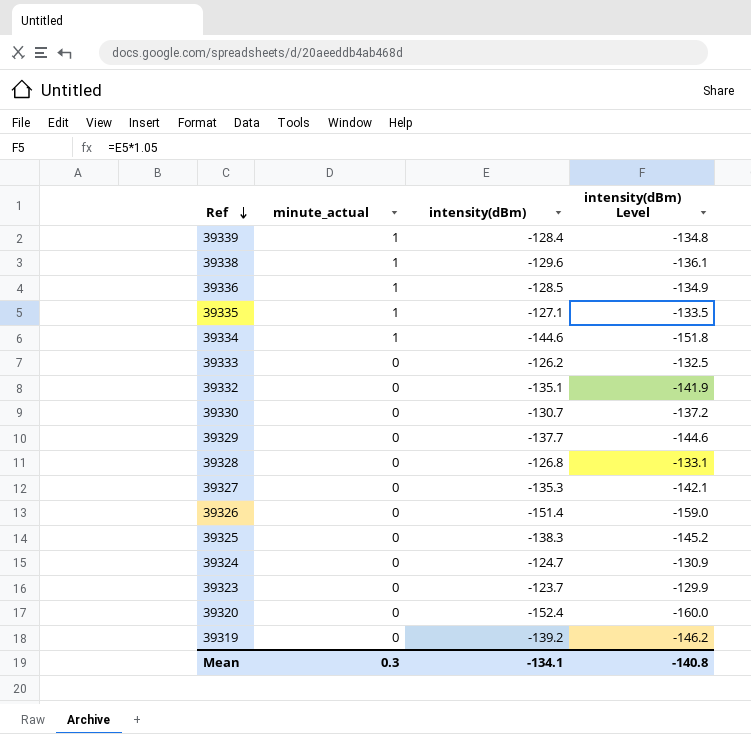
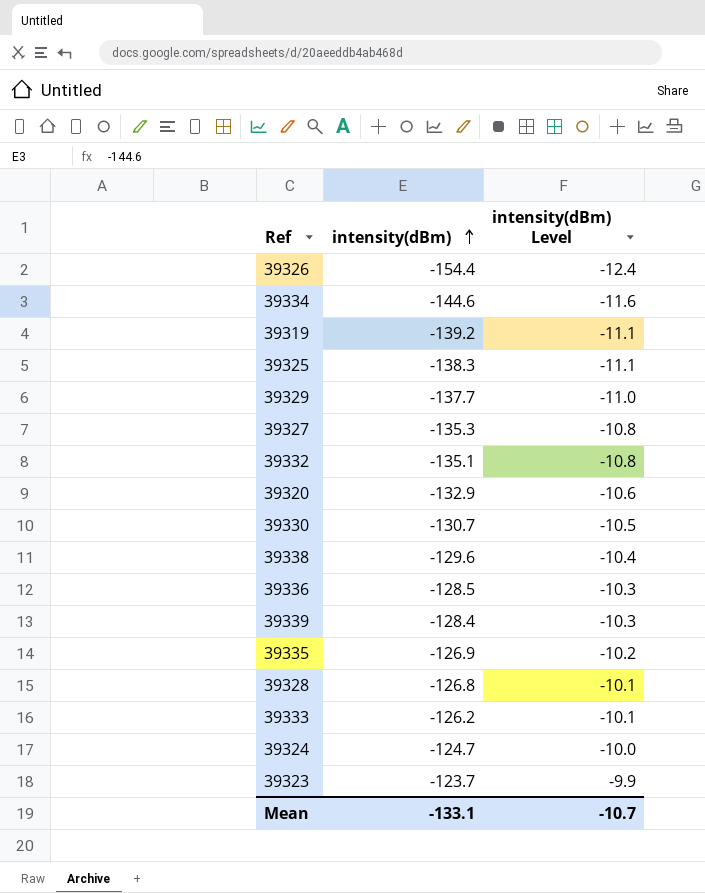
row order: Ref descending -> intensity(dBm) ascending
column minute_actual | position: 2 -> none
column intensity(dBm) Level | formula: [intensity(dBm)] * 1.05 -> [intensity(dBm)] * 0.08
39326 | intensity(dBm): -151.4 -> -154.4
39320 | intensity(dBm): -152.4 -> -132.9
39335 | intensity(dBm): -127.1 -> -126.9
Mean | intensity(dBm): -134.1 -> -133.1
Mean | intensity(dBm) Level: -140.8 -> -10.7

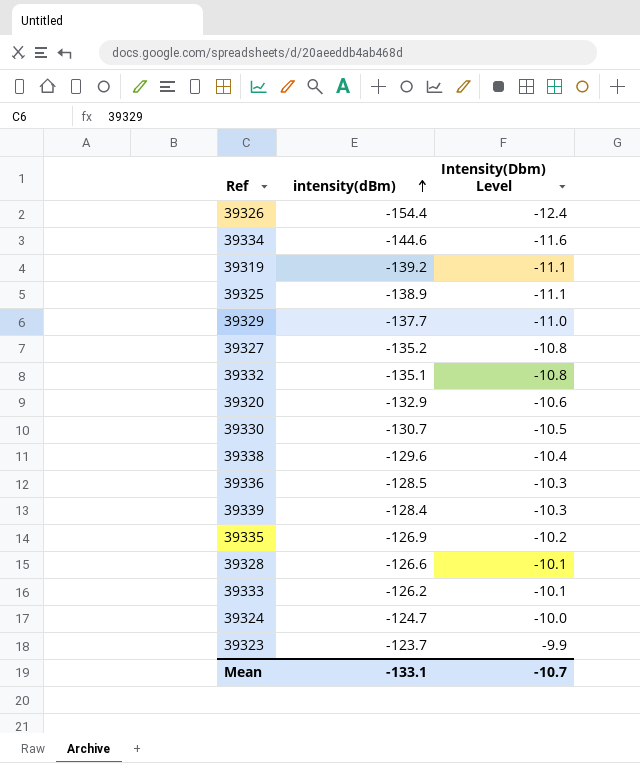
column name: intensity(dBm) Level -> Intensity(Dbm) Level
39325 | intensity(dBm): -138.3 -> -138.9
39327 | intensity(dBm): -135.3 -> -135.2
39328 | intensity(dBm): -126.8 -> -126.6

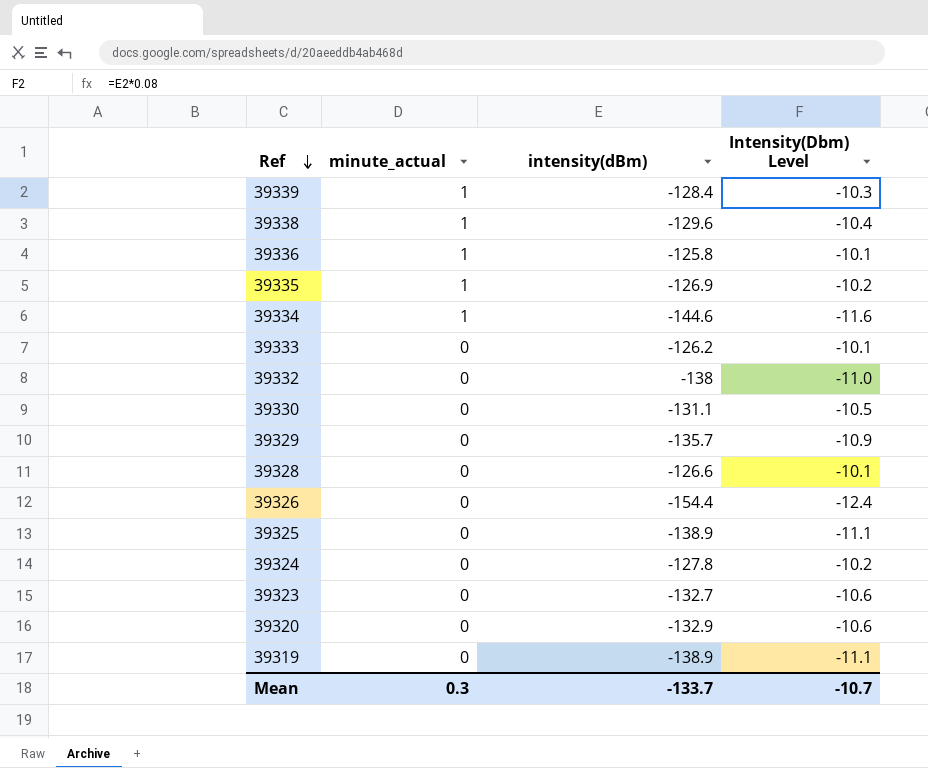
row order: intensity(dBm) ascending -> Ref descending
column minute_actual | position: none -> 2
row 39327: -135.2 | -10.8 -> none
39336 | intensity(dBm): -128.5 -> -125.8
39336 | Intensity(Dbm) Level: -10.3 -> -10.1
39332 | intensity(dBm): -135.1 -> -138
39332 | Intensity(Dbm) Level: -10.8 -> -11.0
39330 | intensity(dBm): -130.7 -> -131.1
39329 | intensity(dBm): -137.7 -> -135.7
39329 | Intensity(Dbm) Level: -11.0 -> -10.9
39324 | intensity(dBm): -124.7 -> -127.8
39324 | Intensity(Dbm) Level: -10.0 -> -10.2
39323 | intensity(dBm): -123.7 -> -132.7
39323 | Intensity(Dbm) Level: -9.9 -> -10.6
39319 | intensity(dBm): -139.2 -> -138.9
Mean | intensity(dBm): -133.1 -> -133.7

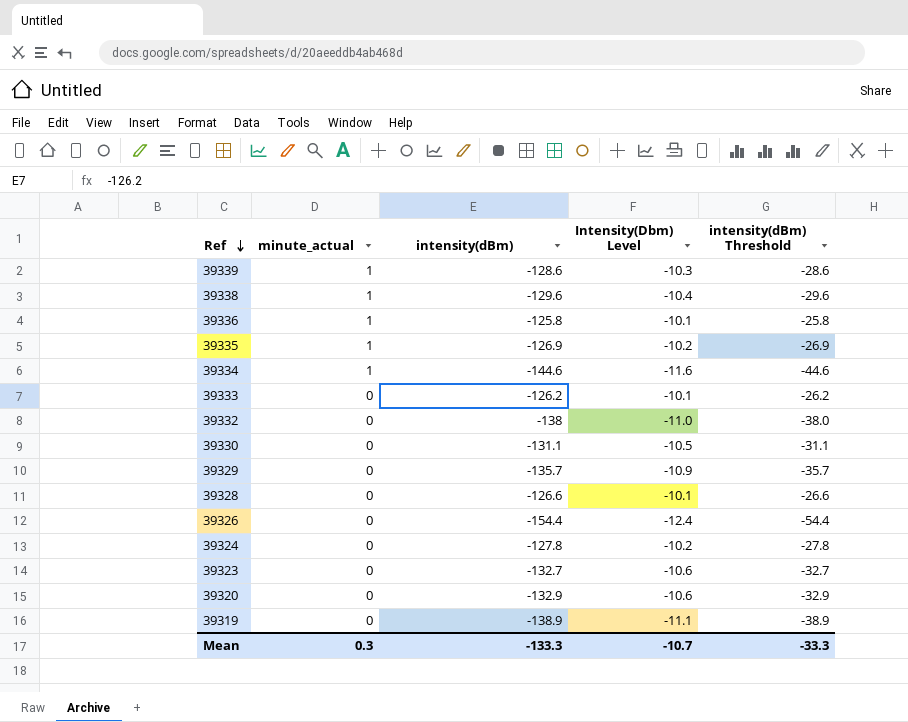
column intensity(dBm) Threshold | formula: none -> [intensity(dBm)] + 100
row 39325: 0 | -138.9 | -11.1 -> none
39339 | intensity(dBm): -128.4 -> -128.6
Mean | intensity(dBm): -133.7 -> -133.3

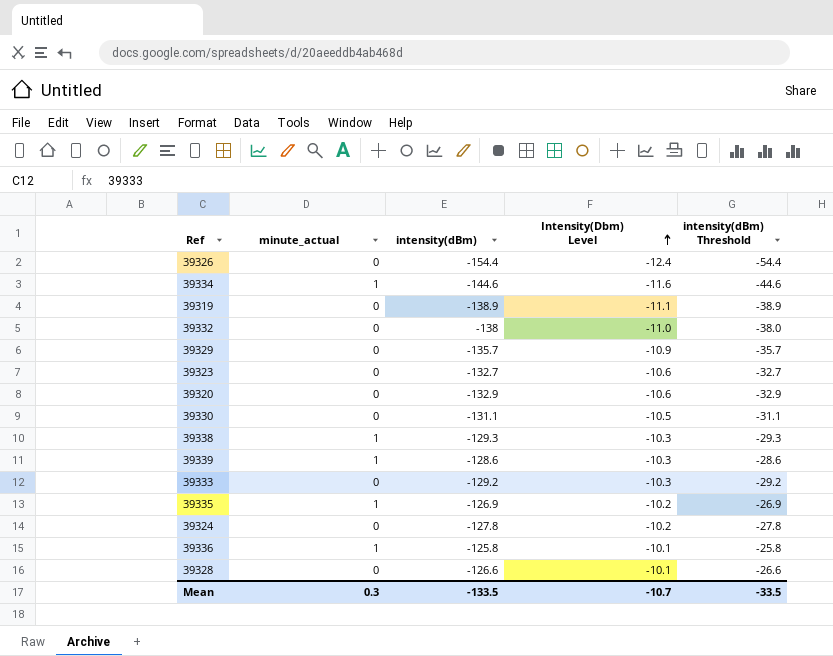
row order: Ref descending -> Intensity(Dbm) Level ascending
39338 | intensity(dBm): -129.6 -> -129.3
39338 | Intensity(Dbm) Level: -10.4 -> -10.3
39338 | intensity(dBm) Threshold: -29.6 -> -29.3
39333 | intensity(dBm): -126.2 -> -129.2
39333 | Intensity(Dbm) Level: -10.1 -> -10.3
39333 | intensity(dBm) Threshold: -26.2 -> -29.2
Mean | intensity(dBm): -133.3 -> -133.5
Mean | intensity(dBm) Threshold: -33.3 -> -33.5

